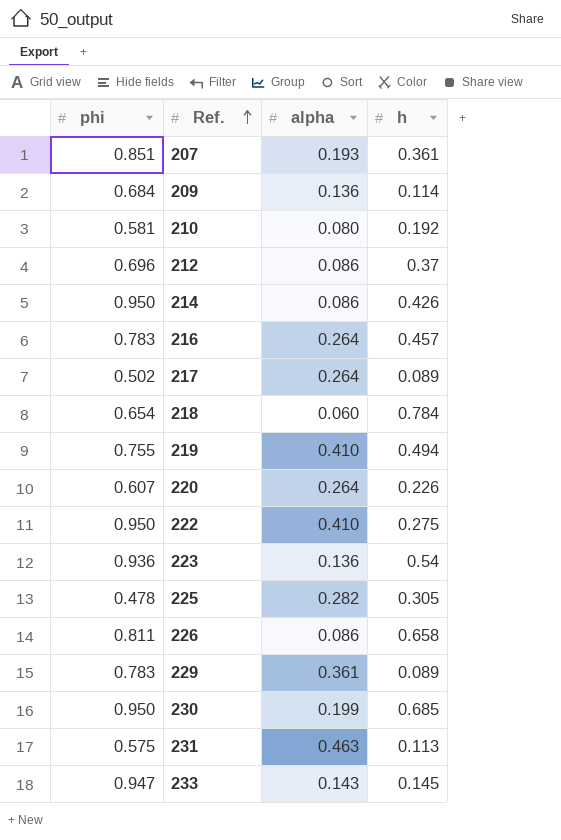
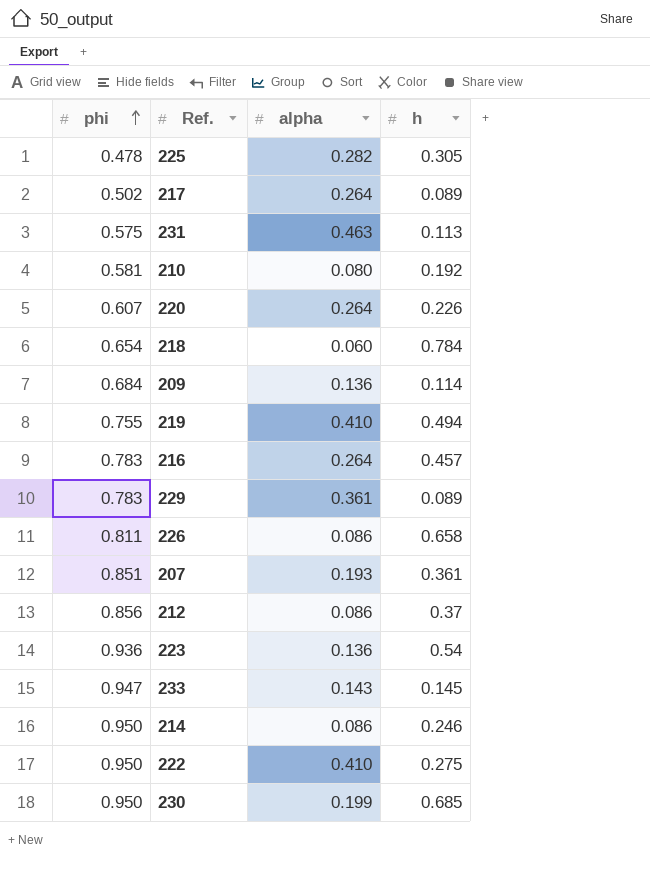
row order: Ref. ascending -> phi ascending
212 | phi: 0.696 -> 0.856
214 | h: 0.426 -> 0.246

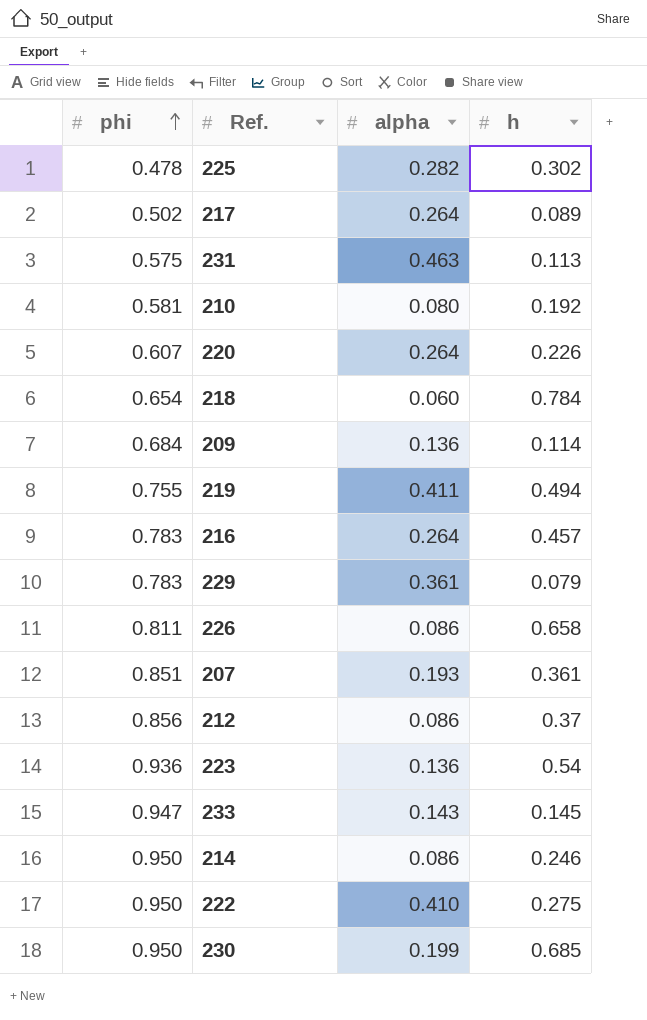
225 | h: 0.305 -> 0.302
219 | alpha: 0.410 -> 0.411
229 | h: 0.089 -> 0.079

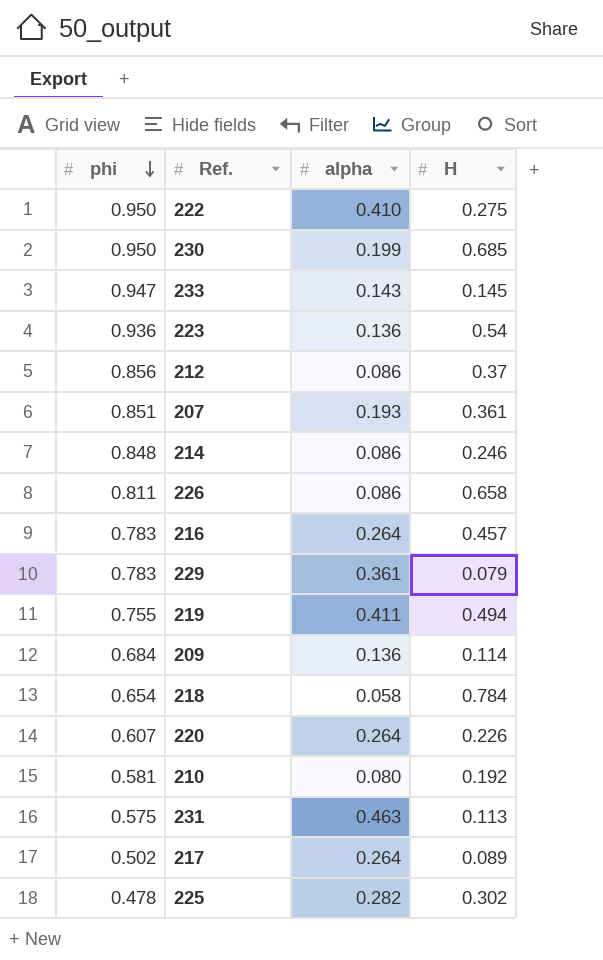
row order: phi ascending -> phi descending
column name: h -> H
214 | phi: 0.950 -> 0.848
218 | alpha: 0.060 -> 0.058

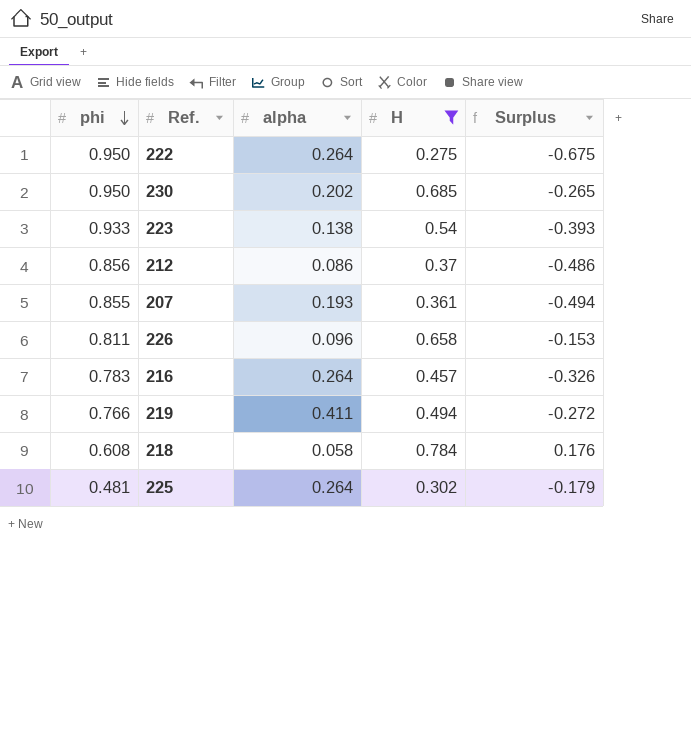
filter: none -> H >= 0.275
column Surplus | formula: none -> [H] - [phi]
222 | alpha: 0.410 -> 0.264
230 | alpha: 0.199 -> 0.202
223 | phi: 0.936 -> 0.933
223 | alpha: 0.136 -> 0.138
207 | phi: 0.851 -> 0.855
226 | alpha: 0.086 -> 0.096
219 | phi: 0.755 -> 0.766
218 | phi: 0.654 -> 0.608
225 | phi: 0.478 -> 0.481
225 | alpha: 0.282 -> 0.264

